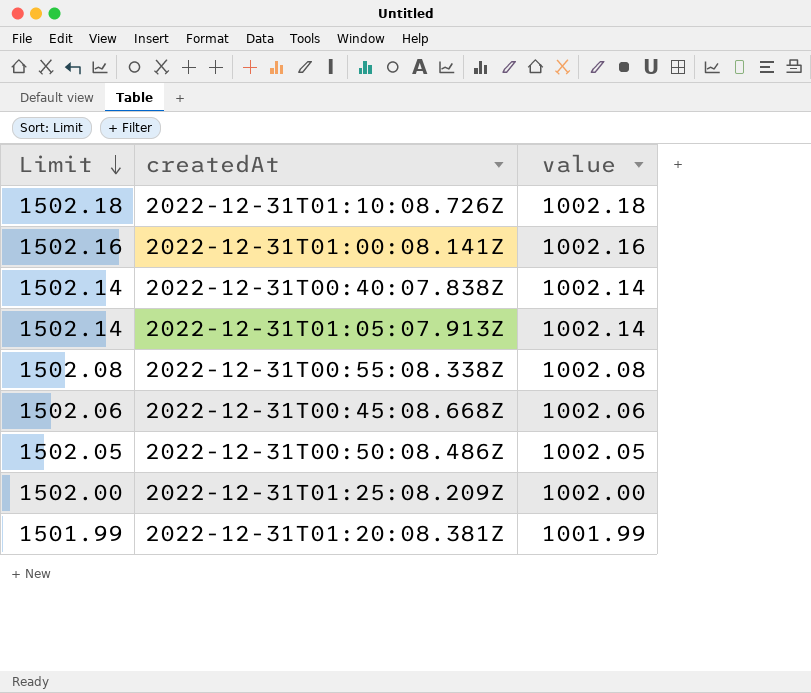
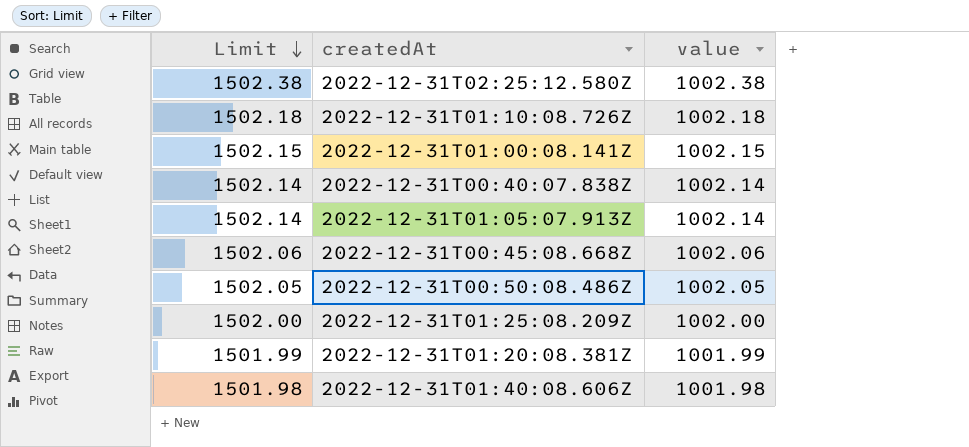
row 2022-12-31T00:55:08.338Z: 1502.08 | 1002.08 -> none
row 2022-12-31T02:25:12.580Z: none -> 1502.38 | 1002.38
2022-12-31T01:00:08.141Z | Limit: 1502.16 -> 1502.15
2022-12-31T01:00:08.141Z | value: 1002.16 -> 1002.15
row 2022-12-31T01:40:08.606Z: none -> 1501.98 | 1001.98

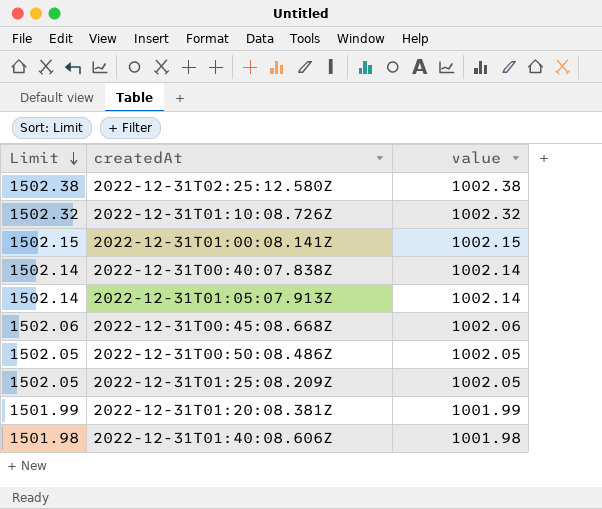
2022-12-31T01:10:08.726Z | Limit: 1502.18 -> 1502.32
2022-12-31T01:10:08.726Z | value: 1002.18 -> 1002.32
2022-12-31T01:25:08.209Z | Limit: 1502.00 -> 1502.05
2022-12-31T01:25:08.209Z | value: 1002.00 -> 1002.05

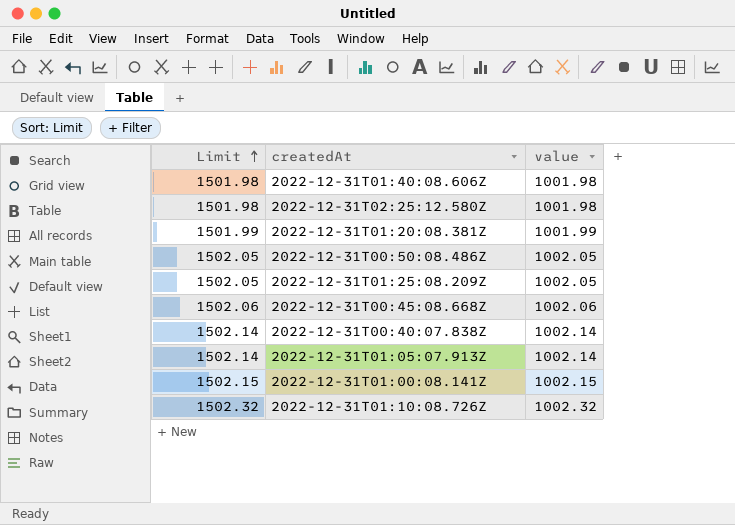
row order: Limit descending -> Limit ascending
2022-12-31T02:25:12.580Z | Limit: 1502.38 -> 1501.98
2022-12-31T02:25:12.580Z | value: 1002.38 -> 1001.98

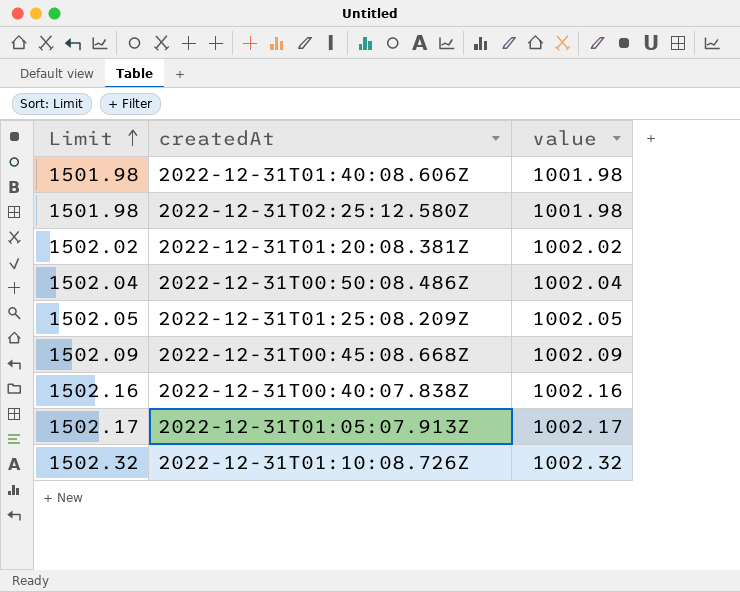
row 2022-12-31T01:00:08.141Z: 1502.15 | 1002.15 -> none
2022-12-31T01:20:08.381Z | Limit: 1501.99 -> 1502.02
2022-12-31T01:20:08.381Z | value: 1001.99 -> 1002.02
2022-12-31T00:50:08.486Z | Limit: 1502.05 -> 1502.04
2022-12-31T00:50:08.486Z | value: 1002.05 -> 1002.04
2022-12-31T00:45:08.668Z | Limit: 1502.06 -> 1502.09
2022-12-31T00:45:08.668Z | value: 1002.06 -> 1002.09
2022-12-31T00:40:07.838Z | Limit: 1502.14 -> 1502.16
2022-12-31T00:40:07.838Z | value: 1002.14 -> 1002.16
2022-12-31T01:05:07.913Z | Limit: 1502.14 -> 1502.17
2022-12-31T01:05:07.913Z | value: 1002.14 -> 1002.17

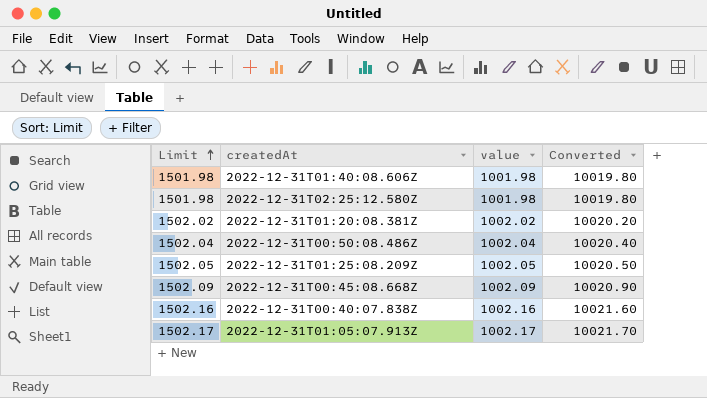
column Converted | formula: none -> [value] * 10
row 2022-12-31T01:10:08.726Z: 1502.32 | 1002.32 -> none

